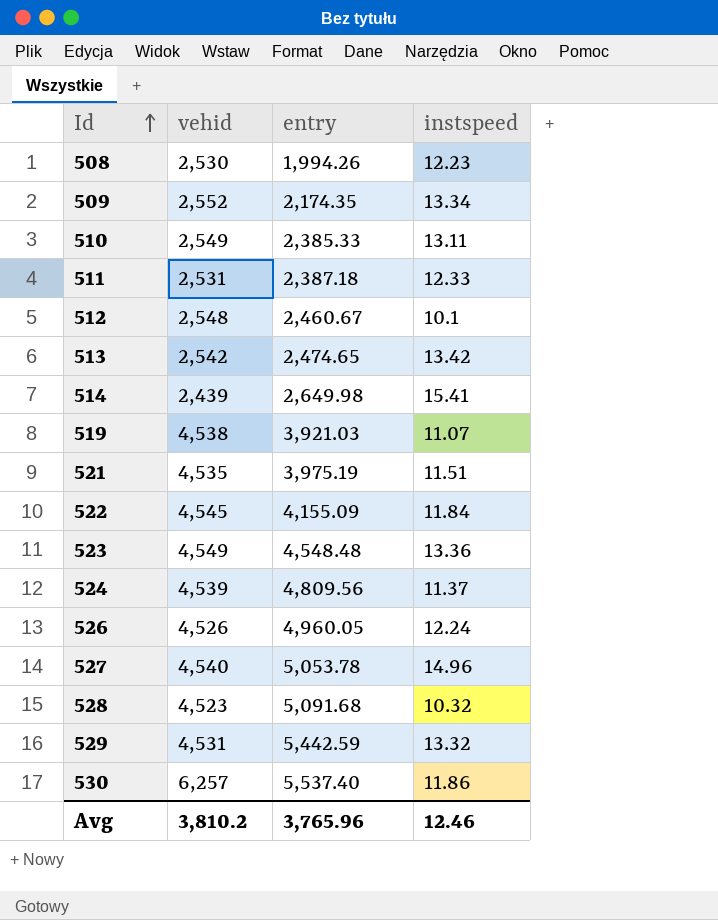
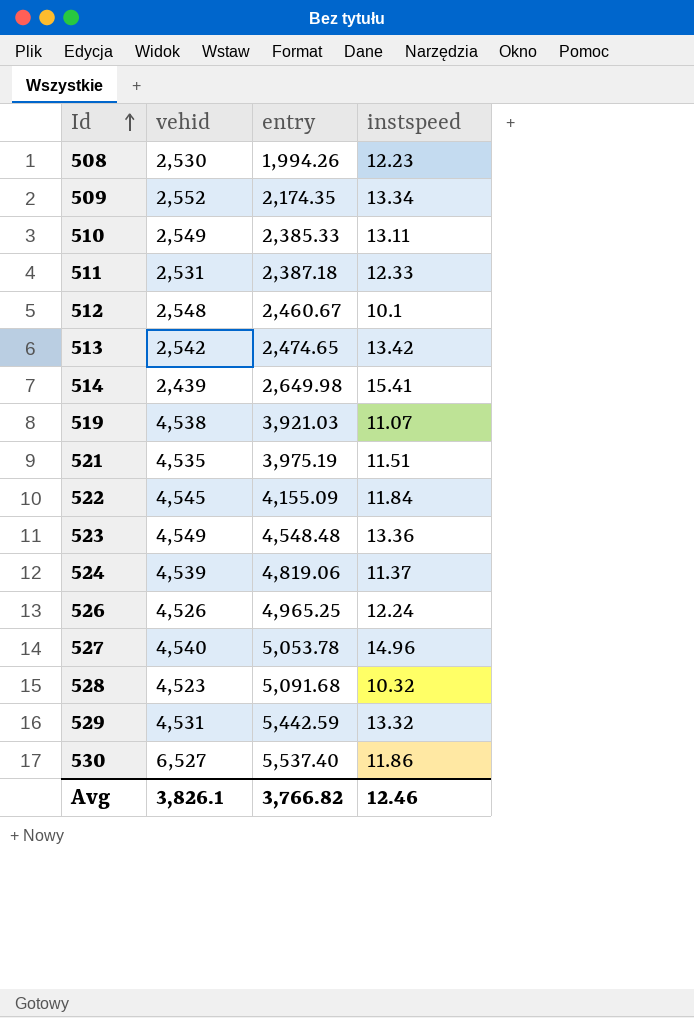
524 | entry: 4,809.56 -> 4,819.06
526 | entry: 4,960.05 -> 4,965.25
530 | vehid: 6,257 -> 6,527
Avg | vehid: 3,810.2 -> 3,826.1
Avg | entry: 3,765.96 -> 3,766.82

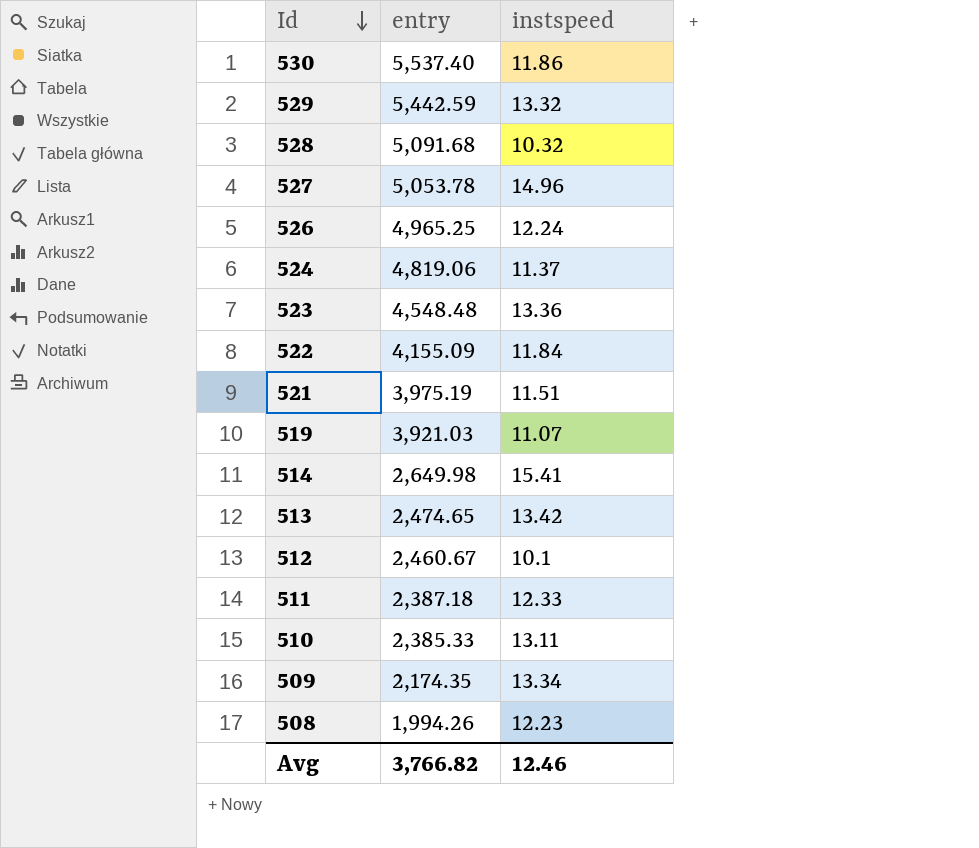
row order: Id ascending -> Id descending
column vehid | position: 2 -> none

